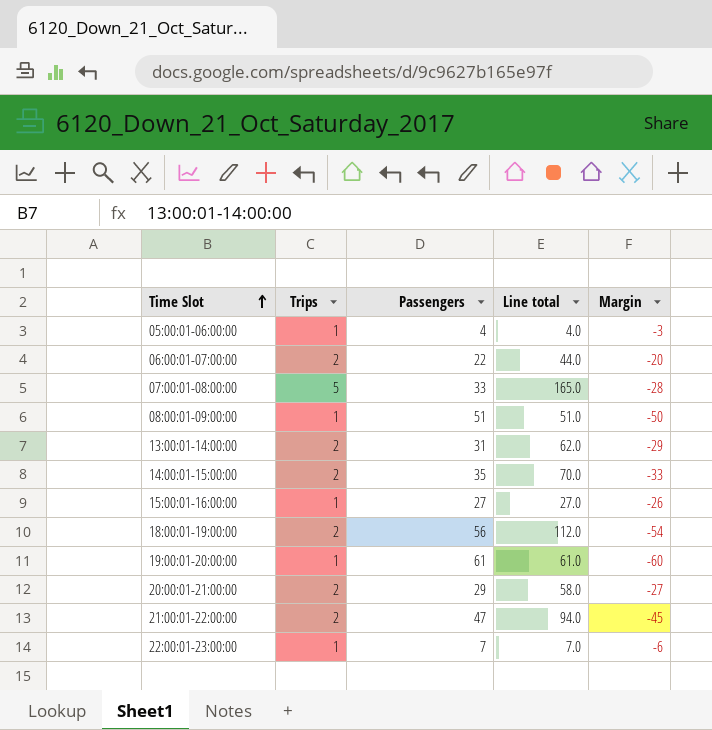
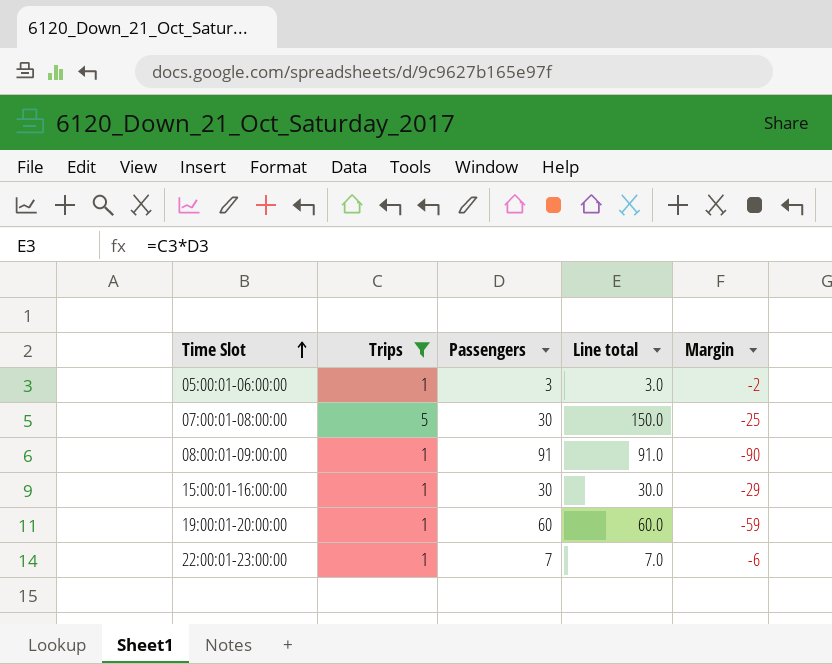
filter: none -> Trips != 2
05:00:01-06:00:00 | Passengers: 4 -> 3
05:00:01-06:00:00 | Line total: 4.0 -> 3.0
05:00:01-06:00:00 | Margin: -3 -> -2
07:00:01-08:00:00 | Passengers: 33 -> 30
07:00:01-08:00:00 | Line total: 165.0 -> 150.0
07:00:01-08:00:00 | Margin: -28 -> -25
08:00:01-09:00:00 | Passengers: 51 -> 91
08:00:01-09:00:00 | Line total: 51.0 -> 91.0
08:00:01-09:00:00 | Margin: -50 -> -90
15:00:01-16:00:00 | Passengers: 27 -> 30
15:00:01-16:00:00 | Line total: 27.0 -> 30.0
15:00:01-16:00:00 | Margin: -26 -> -29
19:00:01-20:00:00 | Passengers: 61 -> 60
19:00:01-20:00:00 | Line total: 61.0 -> 60.0
19:00:01-20:00:00 | Margin: -60 -> -59

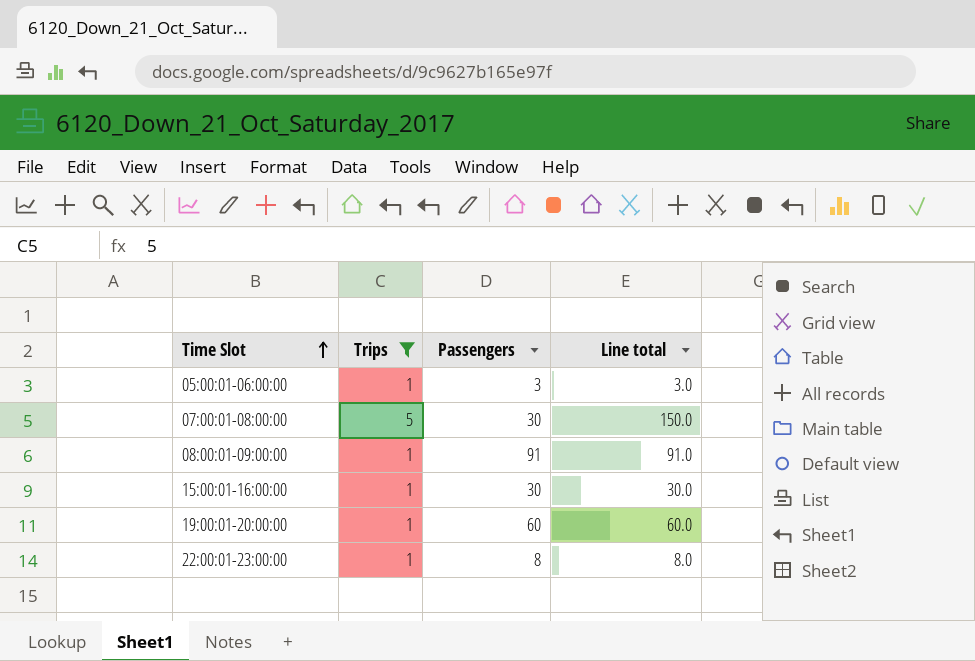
column Margin | formula: [Trips] - [Passengers] -> none
22:00:01-23:00:00 | Passengers: 7 -> 8
22:00:01-23:00:00 | Line total: 7.0 -> 8.0

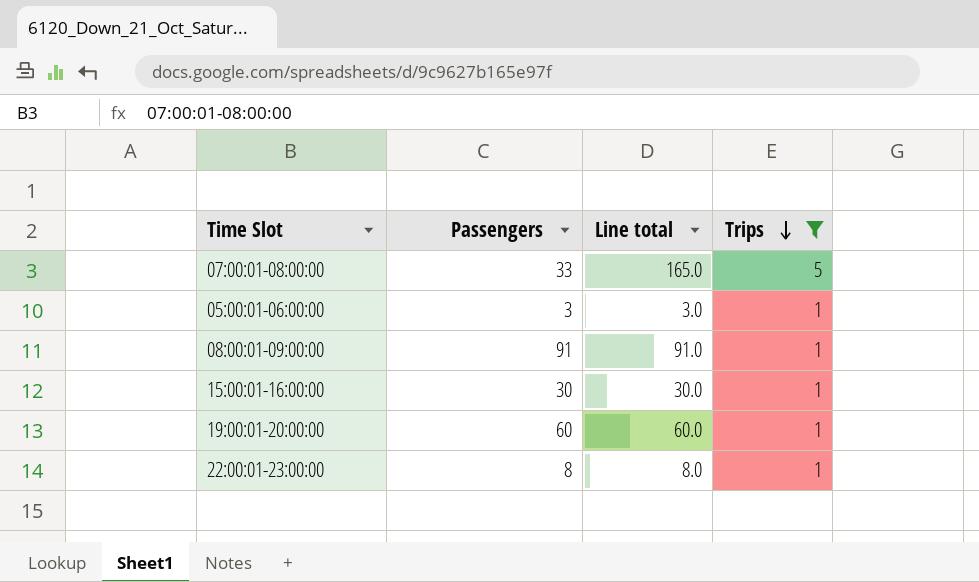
row order: Time Slot ascending -> Trips descending
column Trips | position: 2 -> 4
07:00:01-08:00:00 | Passengers: 30 -> 33
07:00:01-08:00:00 | Line total: 150.0 -> 165.0

